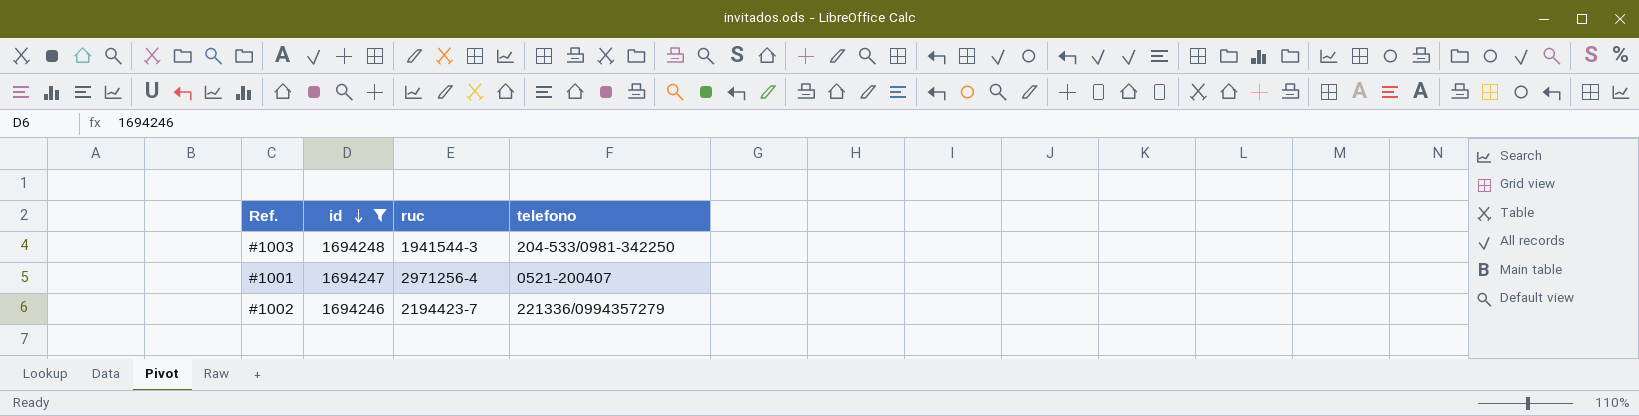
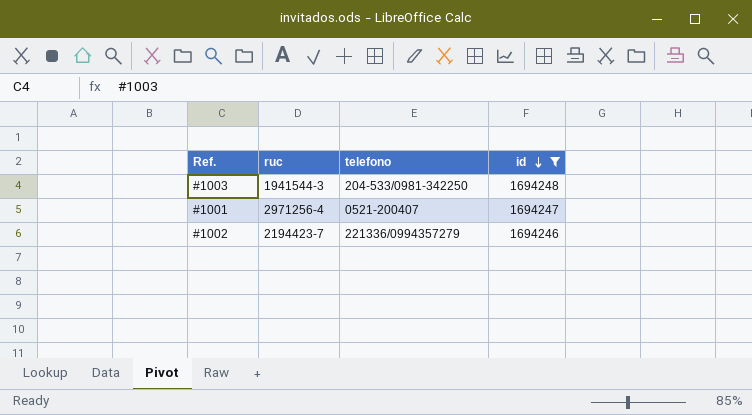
column id | position: 2 -> 4

